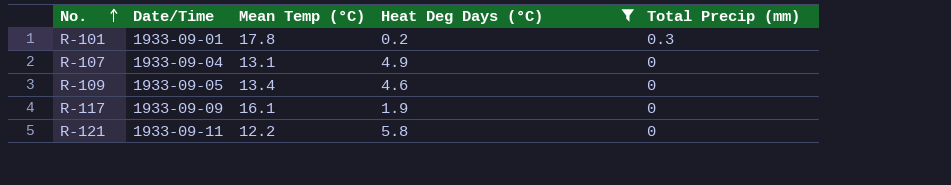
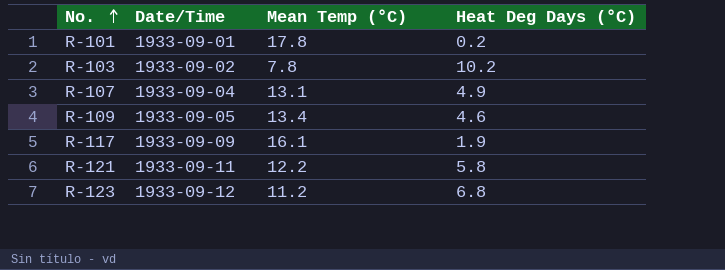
filter: Heat Deg Days (°C) <= 5.8 -> none
column Total Precip (mm) | position: 5 -> none

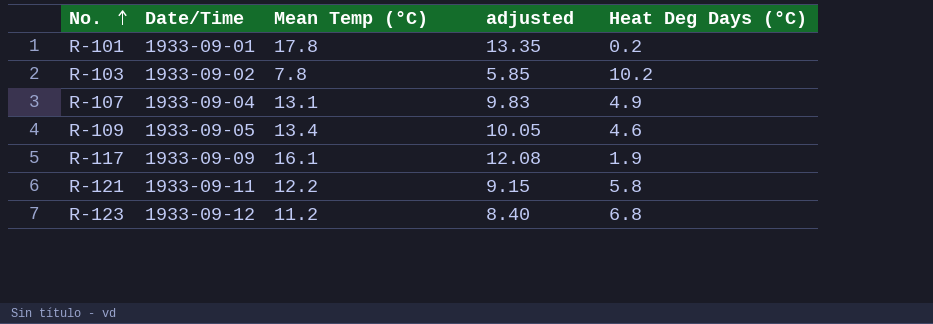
column adjusted | formula: none -> [Mean Temp (°C)] * 0.75

